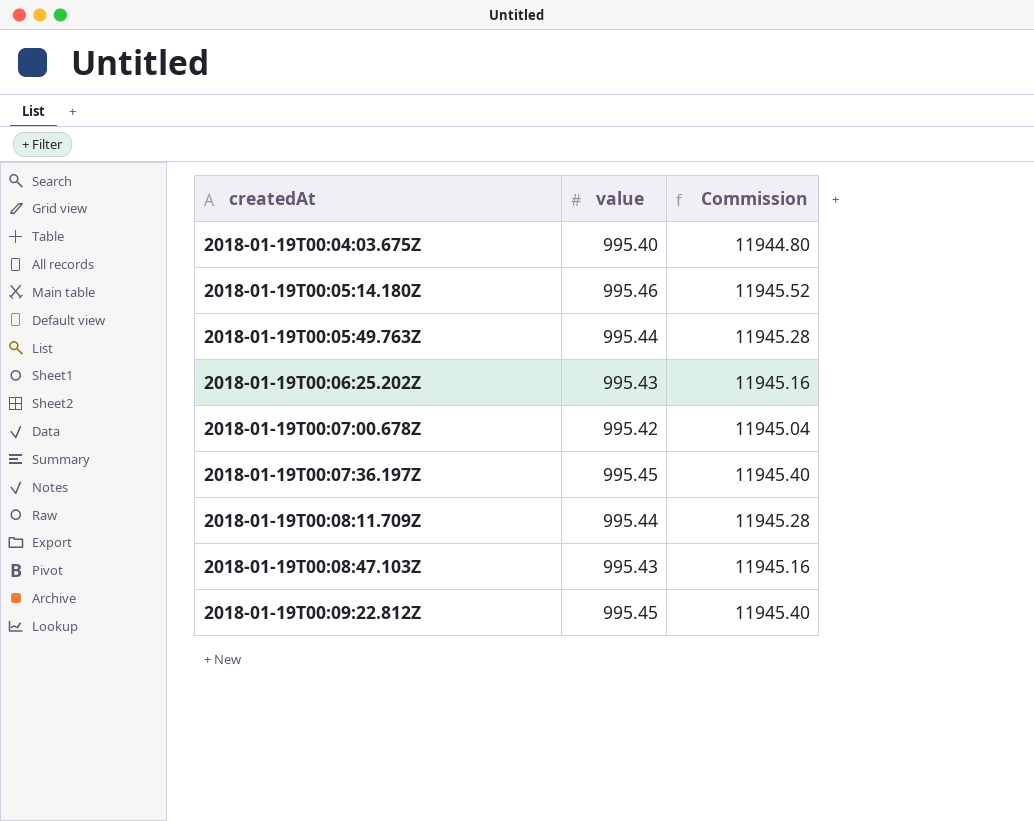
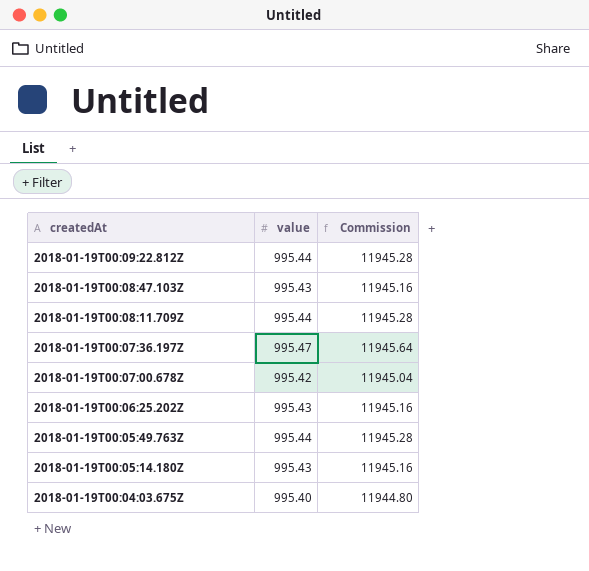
row order: createdAt ascending -> createdAt descending
2018-01-19T00:09:22.812Z | value: 995.45 -> 995.44
2018-01-19T00:09:22.812Z | Commission: 11945.40 -> 11945.28
2018-01-19T00:07:36.197Z | value: 995.45 -> 995.47
2018-01-19T00:07:36.197Z | Commission: 11945.40 -> 11945.64
2018-01-19T00:05:14.180Z | value: 995.46 -> 995.43
2018-01-19T00:05:14.180Z | Commission: 11945.52 -> 11945.16

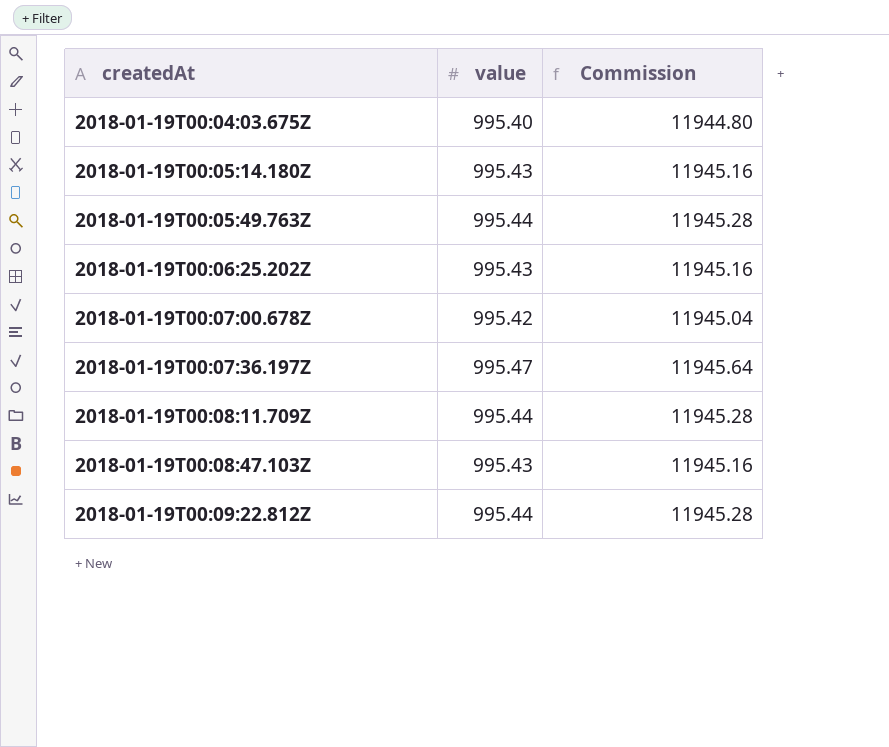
row order: createdAt descending -> createdAt ascending

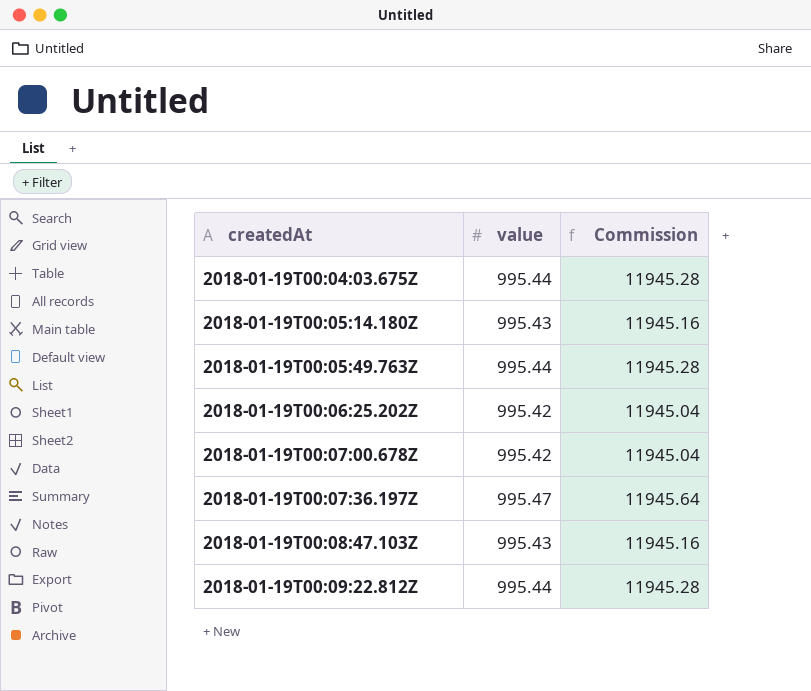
row 2018-01-19T00:08:11.709Z: 995.44 | 11945.28 -> none
2018-01-19T00:04:03.675Z | value: 995.40 -> 995.44
2018-01-19T00:04:03.675Z | Commission: 11944.80 -> 11945.28
2018-01-19T00:06:25.202Z | value: 995.43 -> 995.42
2018-01-19T00:06:25.202Z | Commission: 11945.16 -> 11945.04

